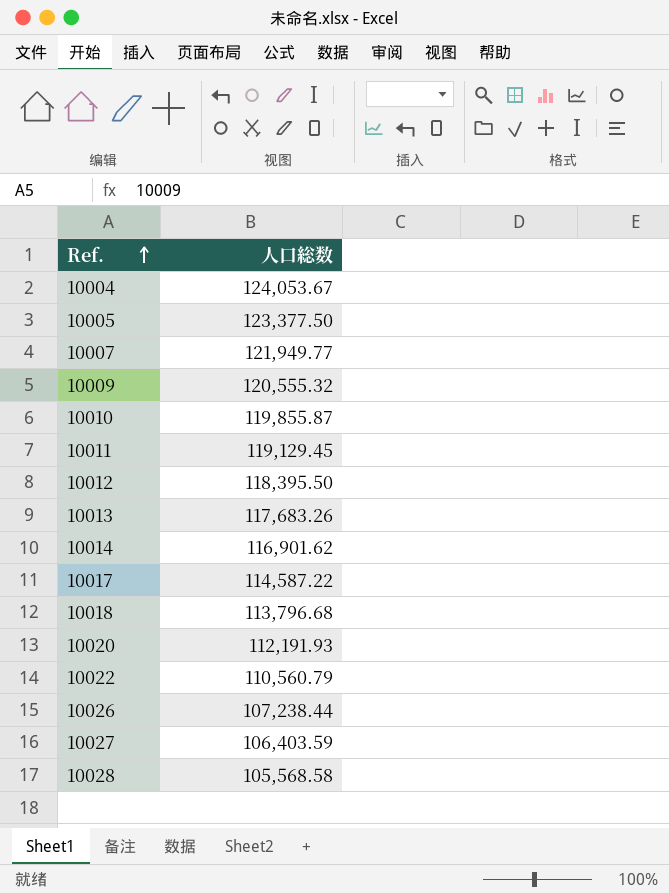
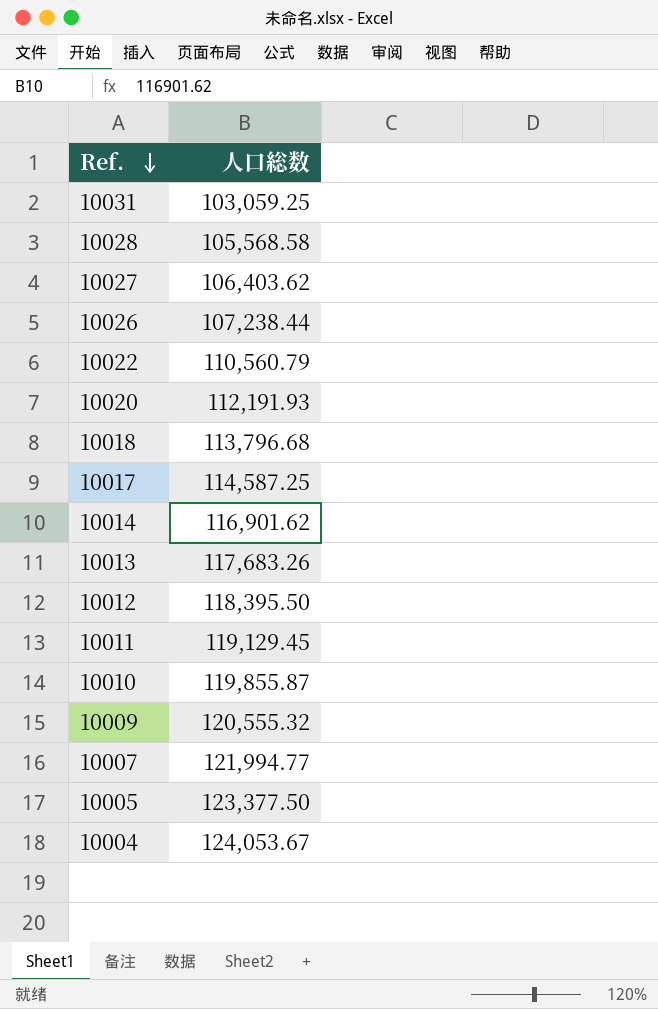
row order: Ref. ascending -> Ref. descending
row 10031: none -> 103,059.25
10027 | 人口総数: 106,403.59 -> 106,403.62
10017 | 人口総数: 114,587.22 -> 114,587.25
10007 | 人口総数: 121,949.77 -> 121,994.77

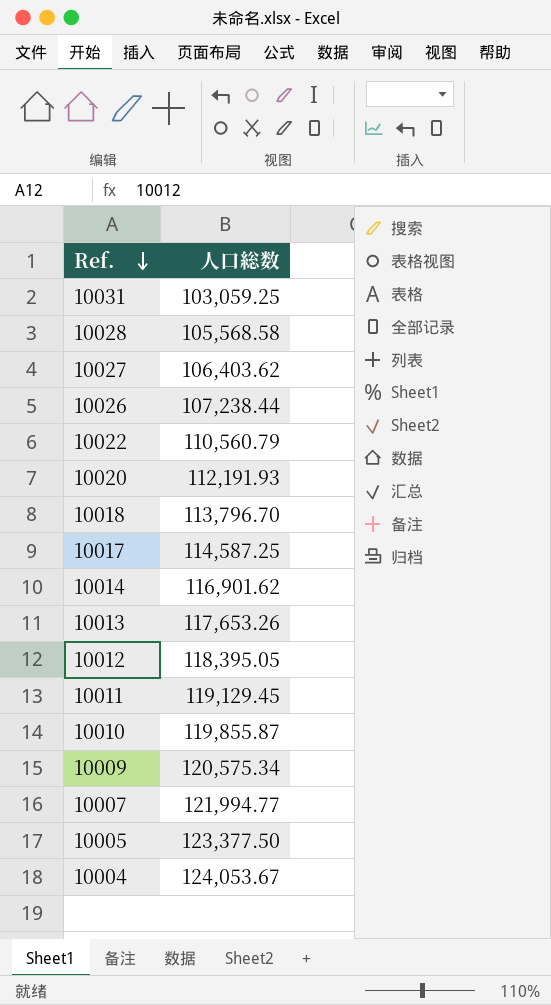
10018 | 人口総数: 113,796.68 -> 113,796.70
10013 | 人口総数: 117,683.26 -> 117,653.26
10012 | 人口総数: 118,395.50 -> 118,395.05
10009 | 人口総数: 120,555.32 -> 120,575.34

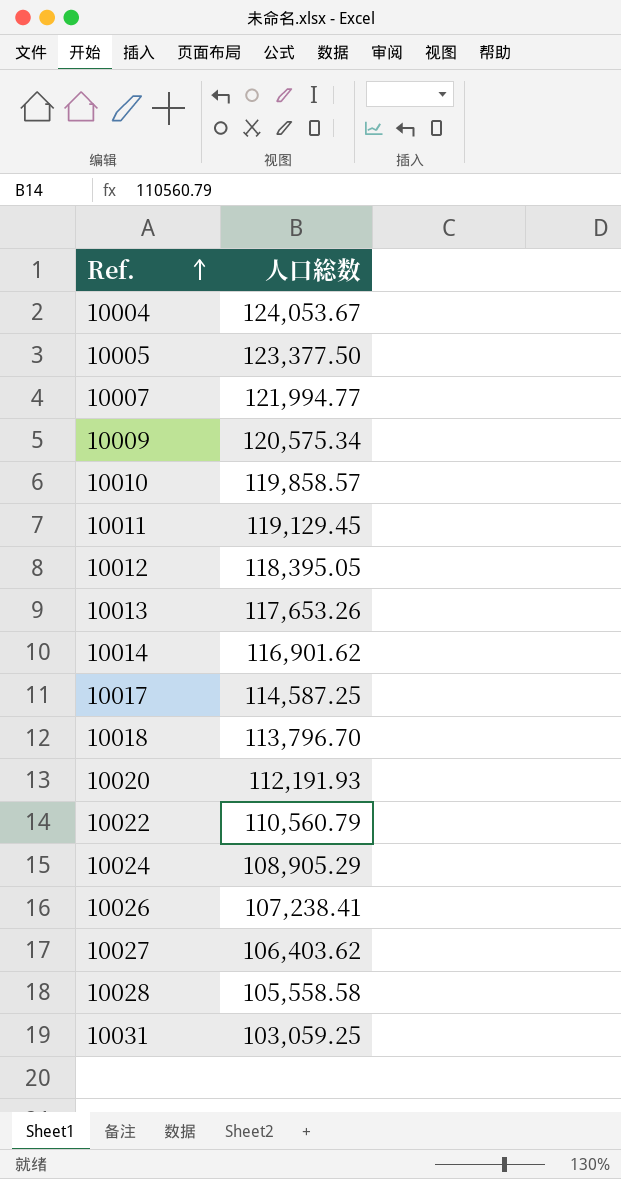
row order: Ref. descending -> Ref. ascending
10010 | 人口総数: 119,855.87 -> 119,858.57
row 10024: none -> 108,905.29
10026 | 人口総数: 107,238.44 -> 107,238.41
10028 | 人口総数: 105,568.58 -> 105,558.58

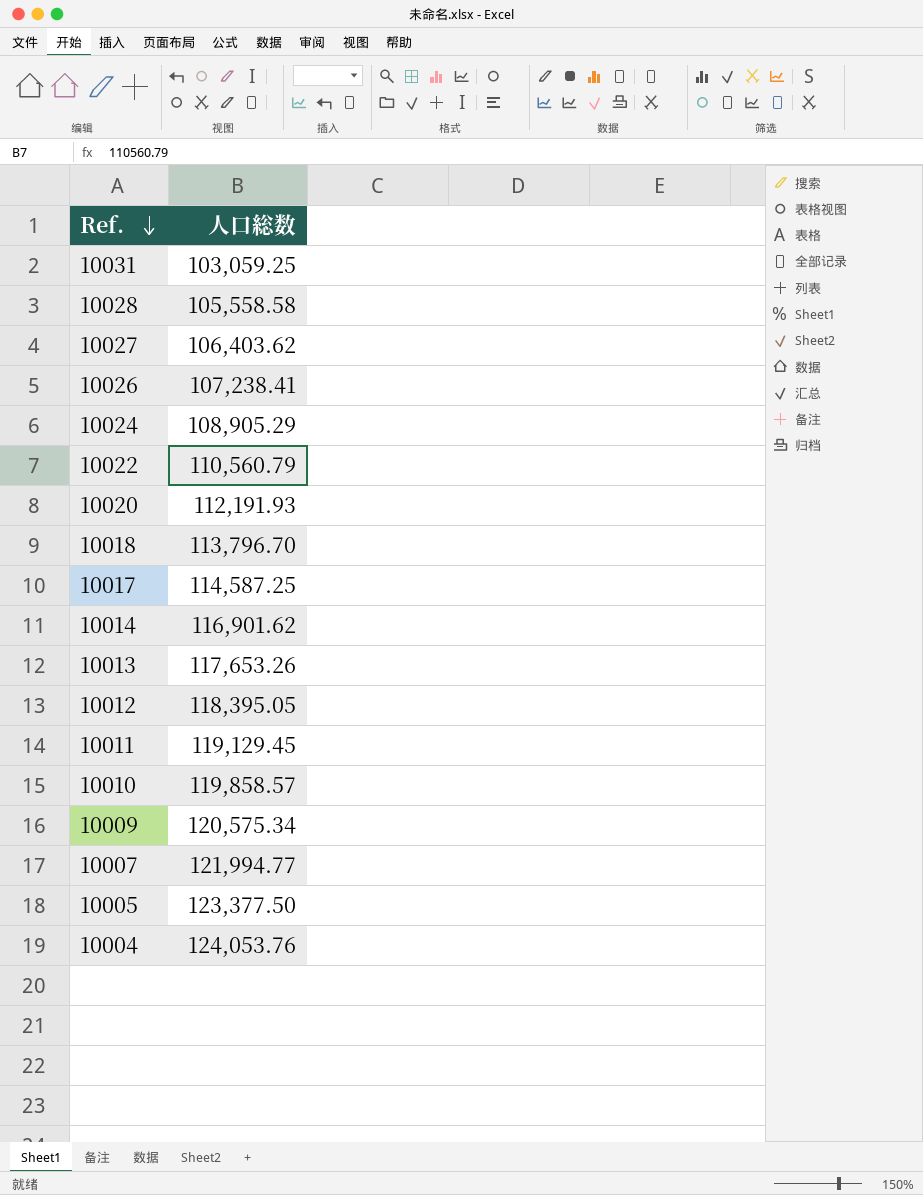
row order: Ref. ascending -> Ref. descending
10004 | 人口総数: 124,053.67 -> 124,053.76

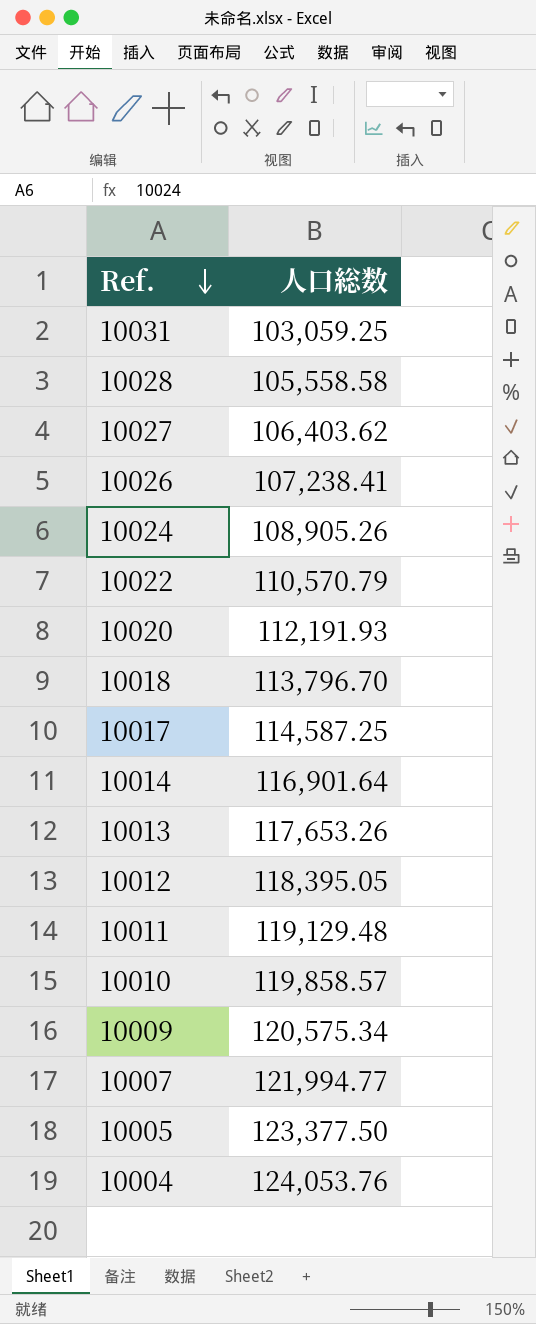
10024 | 人口総数: 108,905.29 -> 108,905.26
10022 | 人口総数: 110,560.79 -> 110,570.79
10014 | 人口総数: 116,901.62 -> 116,901.64
10011 | 人口総数: 119,129.45 -> 119,129.48

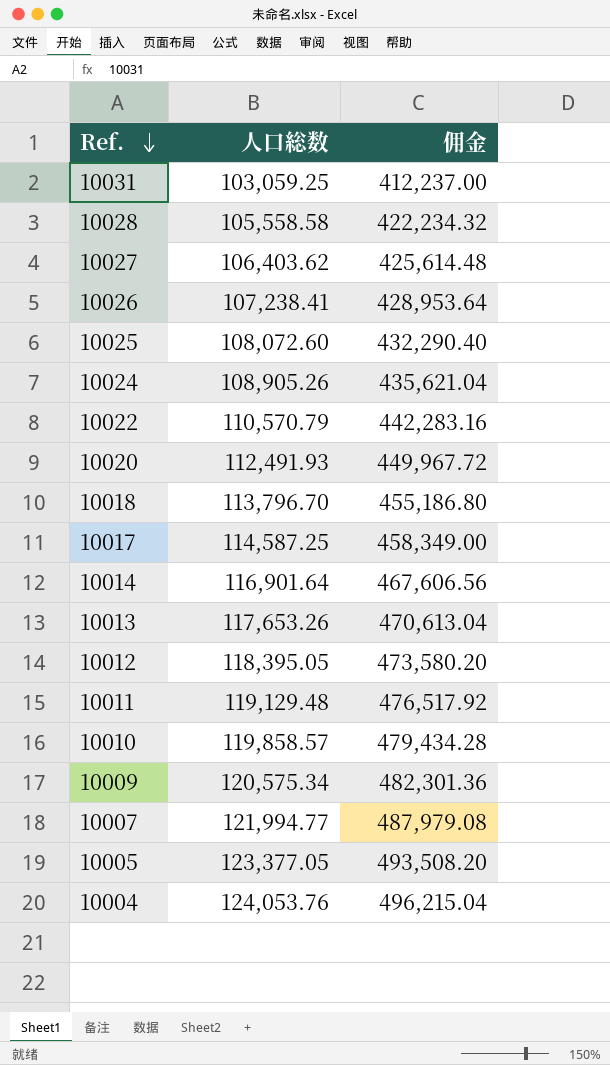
column 佣金 | formula: none -> [人口総数] * 4
row 10025: none -> 108,072.60 | 432,290.40
10020 | 人口総数: 112,191.93 -> 112,491.93
10005 | 人口総数: 123,377.50 -> 123,377.05

